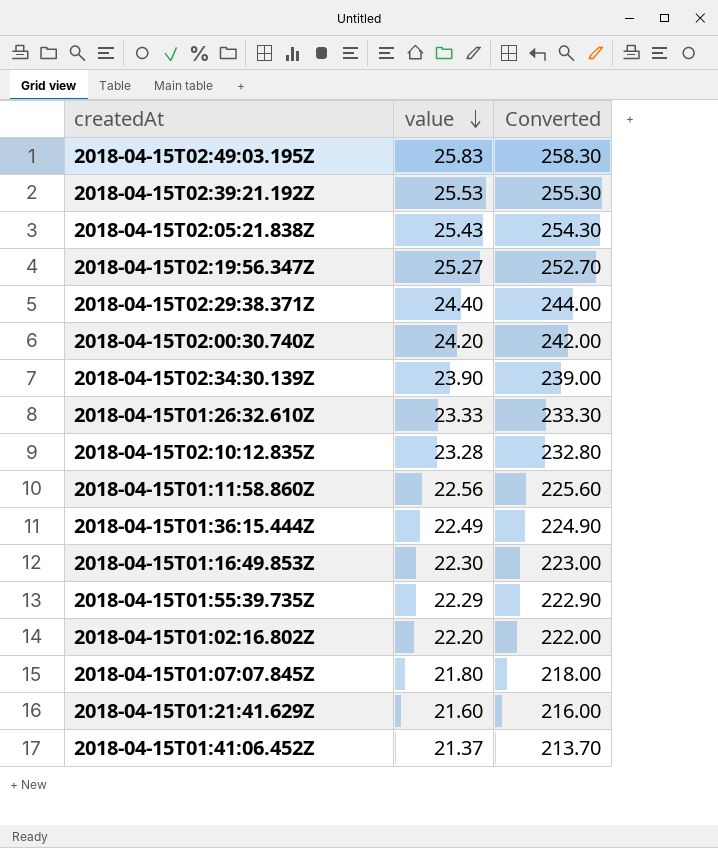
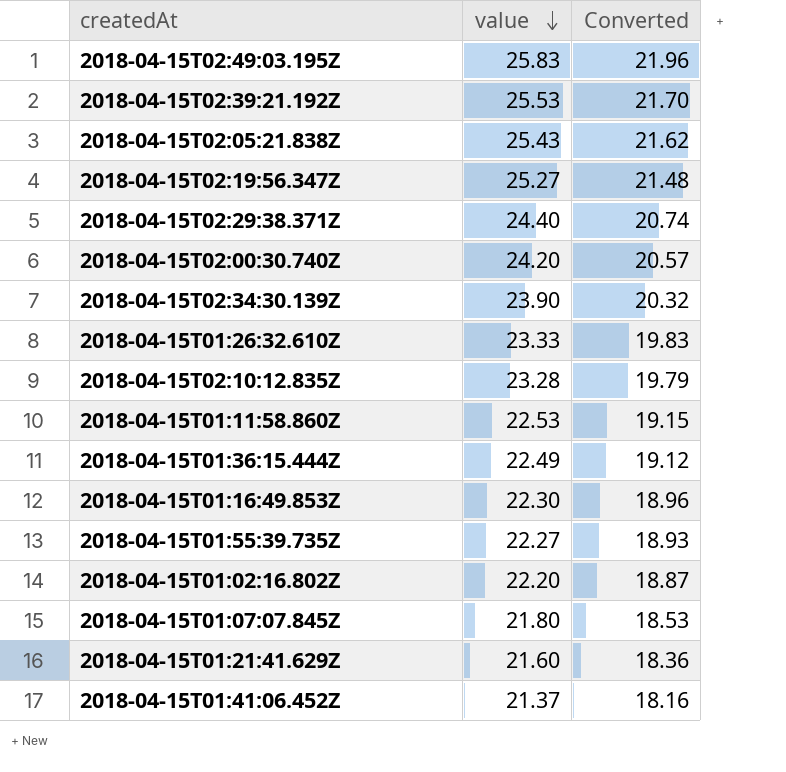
column Converted | formula: [value] * 10 -> [value] * 0.85
2018-04-15T01:11:58.860Z | value: 22.56 -> 22.53
2018-04-15T01:55:39.735Z | value: 22.29 -> 22.27

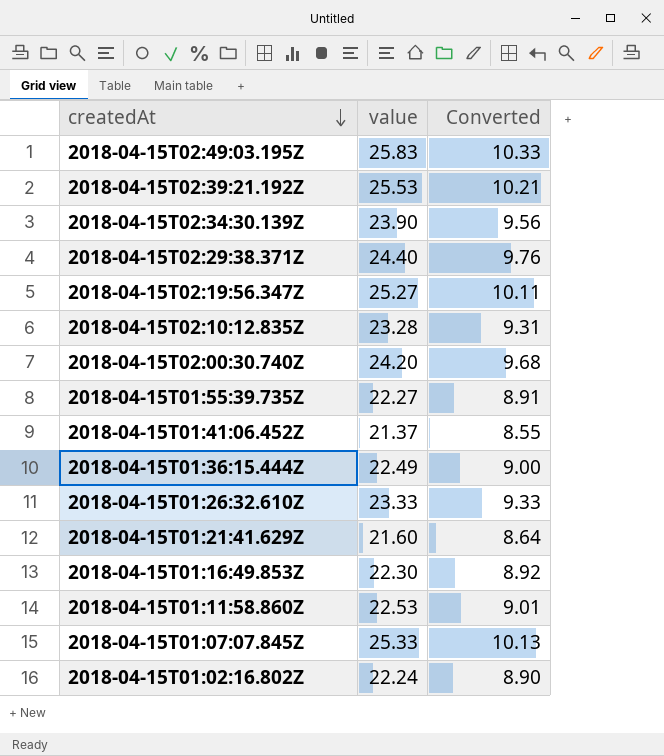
row order: value descending -> createdAt descending
column Converted | formula: [value] * 0.85 -> [value] * 0.4
row 2018-04-15T02:05:21.838Z: 25.43 | 21.62 -> none
2018-04-15T01:07:07.845Z | value: 21.80 -> 25.33
2018-04-15T01:02:16.802Z | value: 22.20 -> 22.24

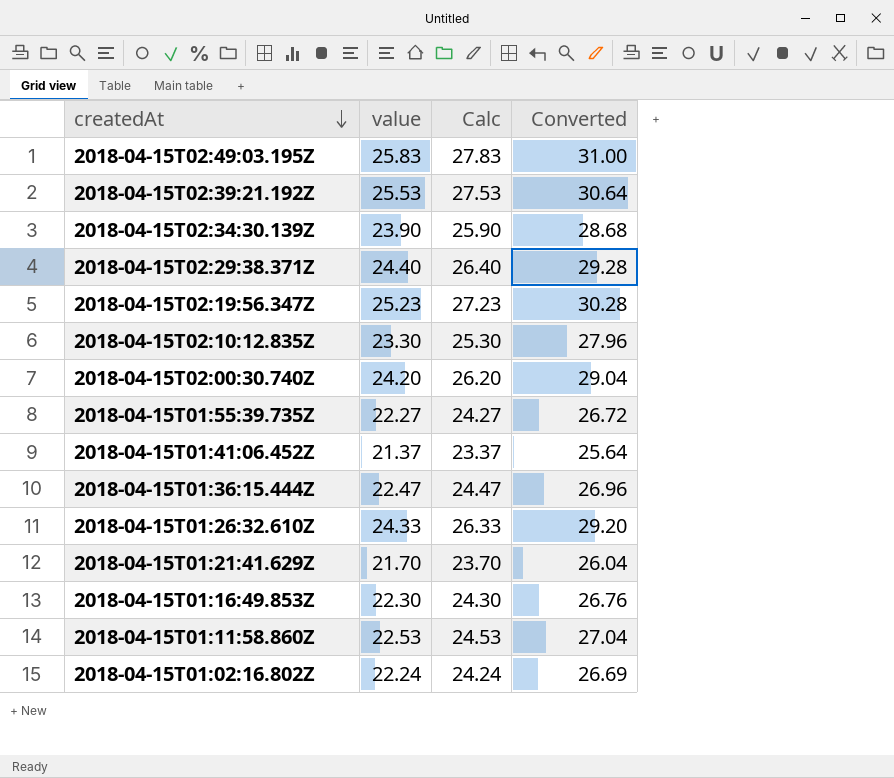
column Calc | formula: none -> [value] + 2
column Converted | formula: [value] * 0.4 -> [value] * 1.2
row 2018-04-15T01:07:07.845Z: 25.33 | 10.13 -> none
2018-04-15T02:19:56.347Z | value: 25.27 -> 25.23
2018-04-15T02:10:12.835Z | value: 23.28 -> 23.30
2018-04-15T01:36:15.444Z | value: 22.49 -> 22.47
2018-04-15T01:26:32.610Z | value: 23.33 -> 24.33
2018-04-15T01:21:41.629Z | value: 21.60 -> 21.70

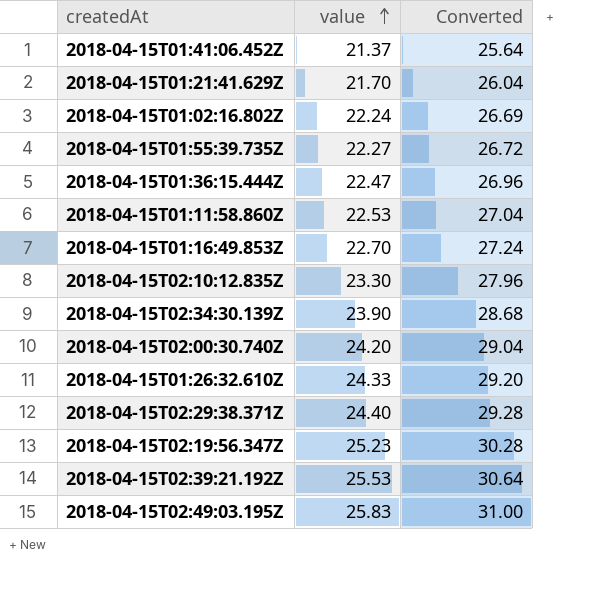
row order: createdAt descending -> value ascending
column Calc | formula: [value] + 2 -> none
2018-04-15T01:16:49.853Z | value: 22.30 -> 22.70
2018-04-15T01:16:49.853Z | Converted: 26.76 -> 27.24

